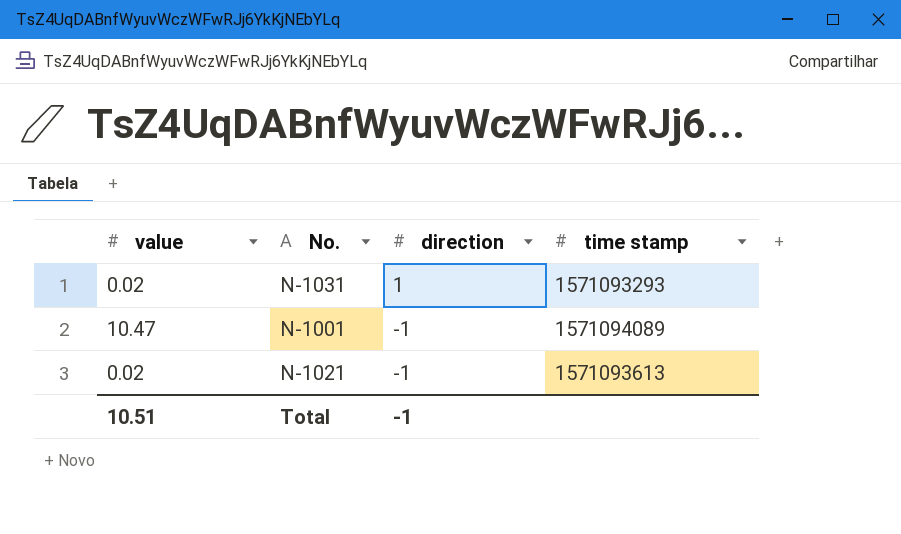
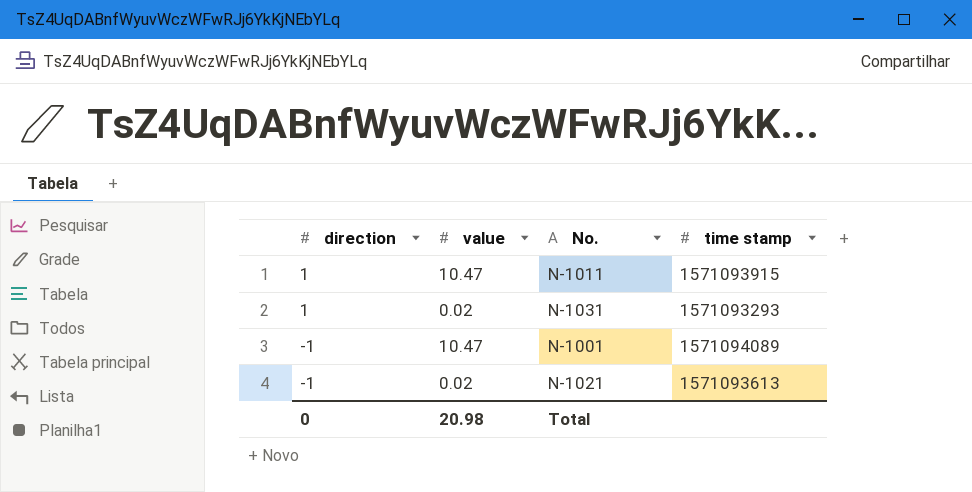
column direction | position: 3 -> 1
row N-1011: none -> 1 | 10.47 | 1571093915
Total | direction: -1 -> 0
Total | value: 10.51 -> 20.98

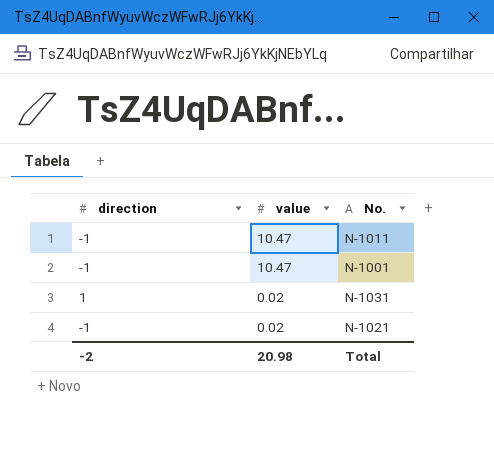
row order: direction descending -> value descending
column time stamp | position: 4 -> none
N-1011 | direction: 1 -> -1
Total | direction: 0 -> -2

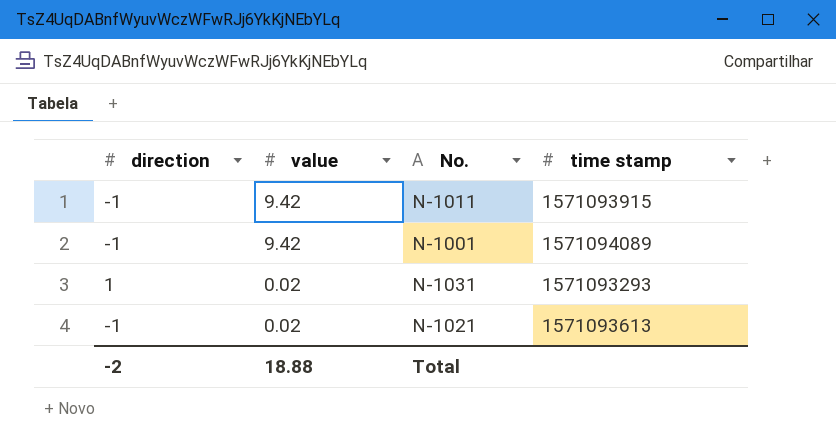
column time stamp | position: none -> 4
N-1011 | value: 10.47 -> 9.42
N-1001 | value: 10.47 -> 9.42
Total | value: 20.98 -> 18.88

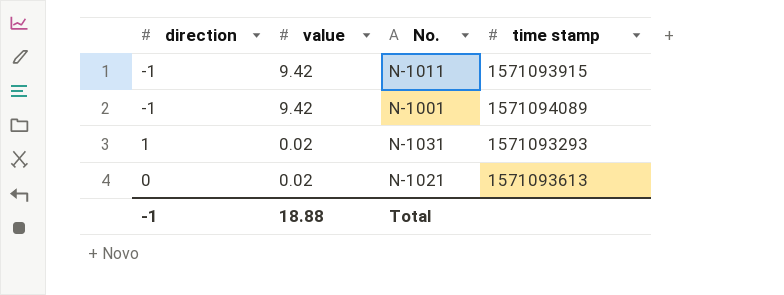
N-1021 | direction: -1 -> 0
Total | direction: -2 -> -1

